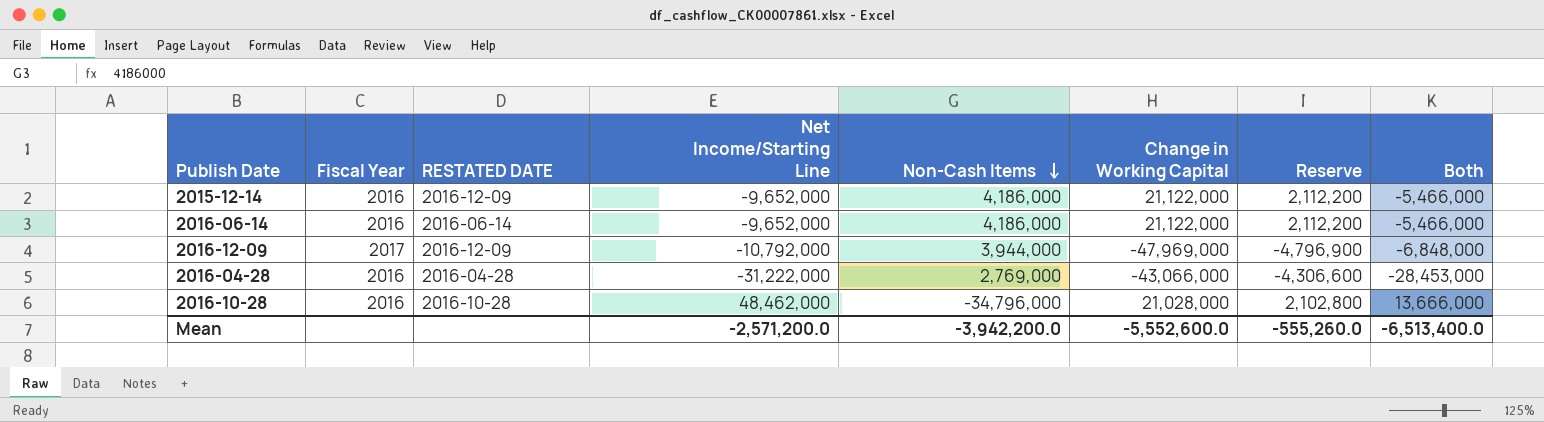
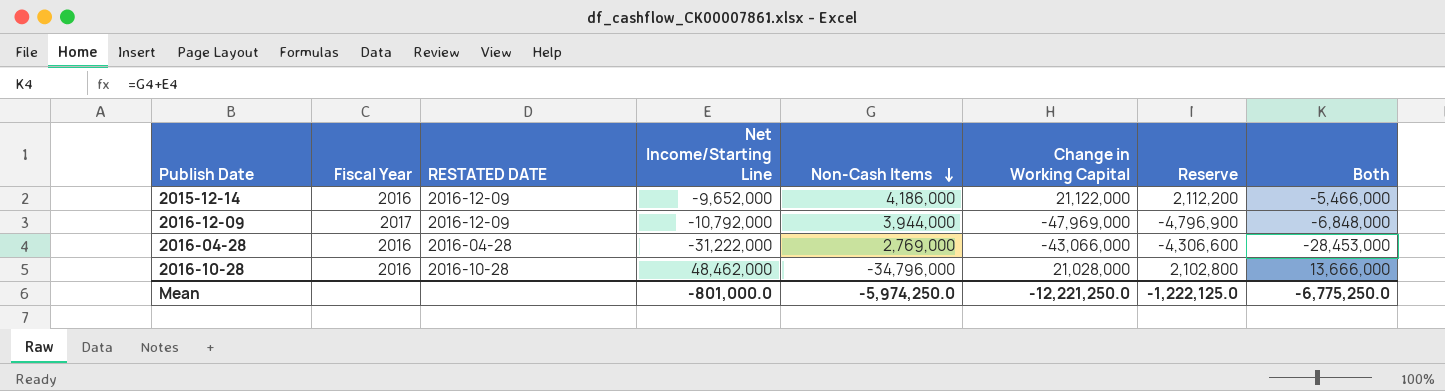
row 2016-06-14: 2016 | 2016-06-14 | -9,652,000 | 4,186,000 | 21,122,000 | 2,112,200 | -5,466,000 -> none
Mean | Net Income/Starting Line: -2,571,200.0 -> -801,000.0
Mean | Non-Cash Items: -3,942,200.0 -> -5,974,250.0
Mean | Change in Working Capital: -5,552,600.0 -> -12,221,250.0
Mean | Reserve: -555,260.0 -> -1,222,125.0
Mean | Both: -6,513,400.0 -> -6,775,250.0

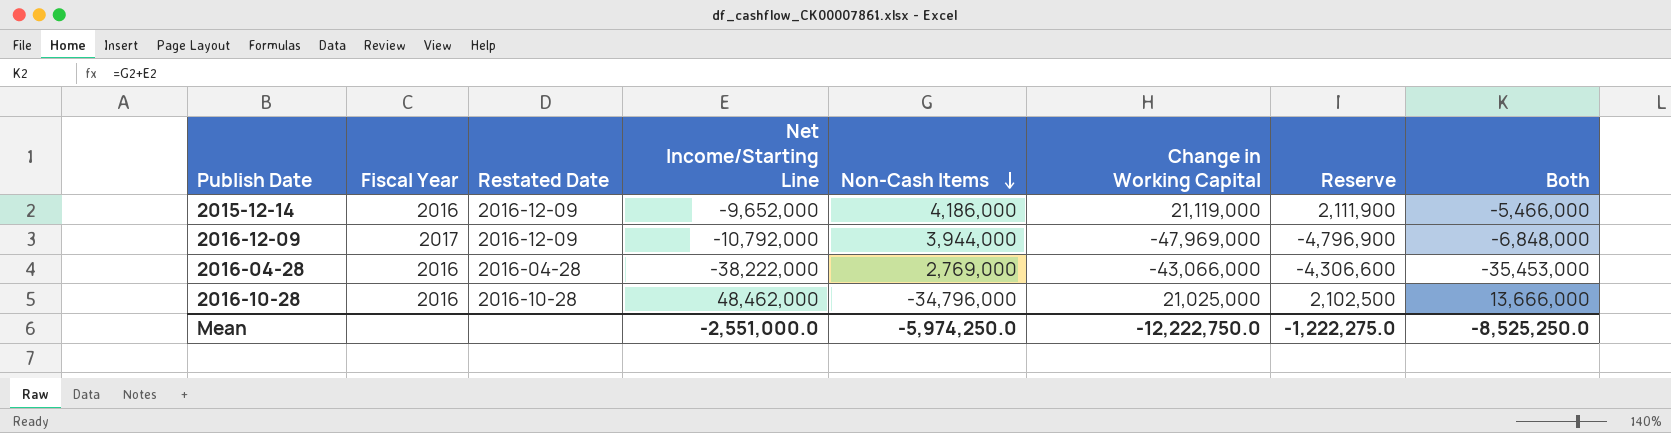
column name: RESTATED DATE -> Restated Date
2015-12-14 | Change in Working Capital: 21,122,000 -> 21,119,000
2015-12-14 | Reserve: 2,112,200 -> 2,111,900
2016-04-28 | Net Income/Starting Line: -31,222,000 -> -38,222,000
2016-04-28 | Both: -28,453,000 -> -35,453,000
2016-10-28 | Change in Working Capital: 21,028,000 -> 21,025,000
2016-10-28 | Reserve: 2,102,800 -> 2,102,500
Mean | Net Income/Starting Line: -801,000.0 -> -2,551,000.0
Mean | Change in Working Capital: -12,221,250.0 -> -12,222,750.0
Mean | Reserve: -1,222,125.0 -> -1,222,275.0
Mean | Both: -6,775,250.0 -> -8,525,250.0

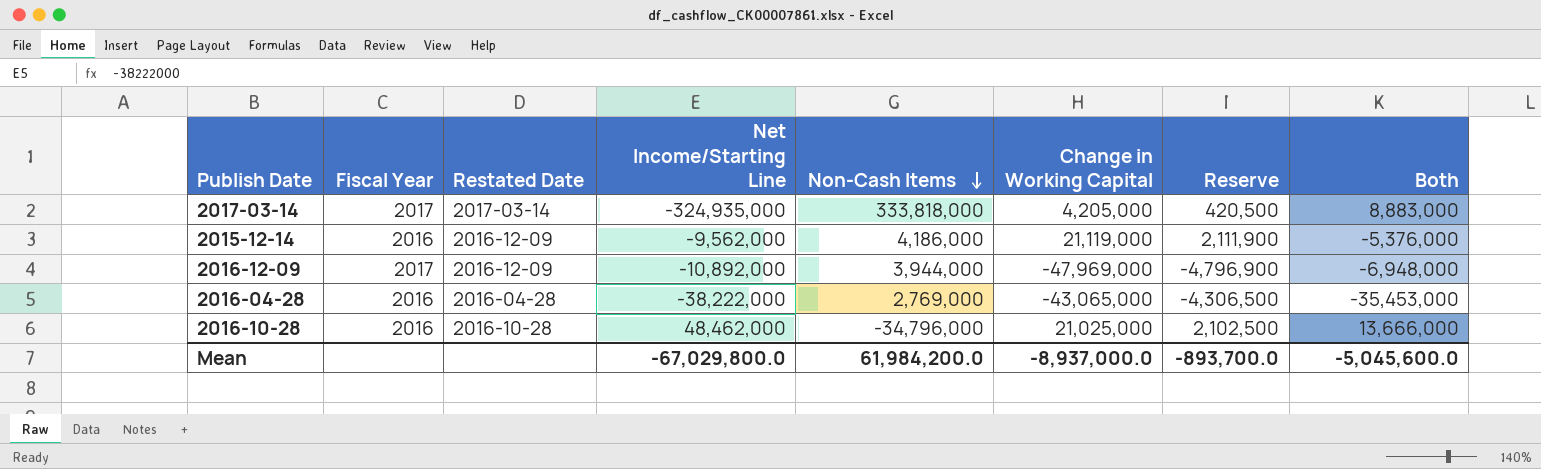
row 2017-03-14: none -> 2017 | 2017-03-14 | -324,935,000 | 333,818,000 | 4,205,000 | 420,500 | 8,883,000
2015-12-14 | Net Income/Starting Line: -9,652,000 -> -9,562,000
2015-12-14 | Both: -5,466,000 -> -5,376,000
2016-12-09 | Net Income/Starting Line: -10,792,000 -> -10,892,000
2016-12-09 | Both: -6,848,000 -> -6,948,000
2016-04-28 | Change in Working Capital: -43,066,000 -> -43,065,000
2016-04-28 | Reserve: -4,306,600 -> -4,306,500
Mean | Net Income/Starting Line: -2,551,000.0 -> -67,029,800.0
Mean | Non-Cash Items: -5,974,250.0 -> 61,984,200.0
Mean | Change in Working Capital: -12,222,750.0 -> -8,937,000.0
Mean | Reserve: -1,222,275.0 -> -893,700.0
Mean | Both: -8,525,250.0 -> -5,045,600.0

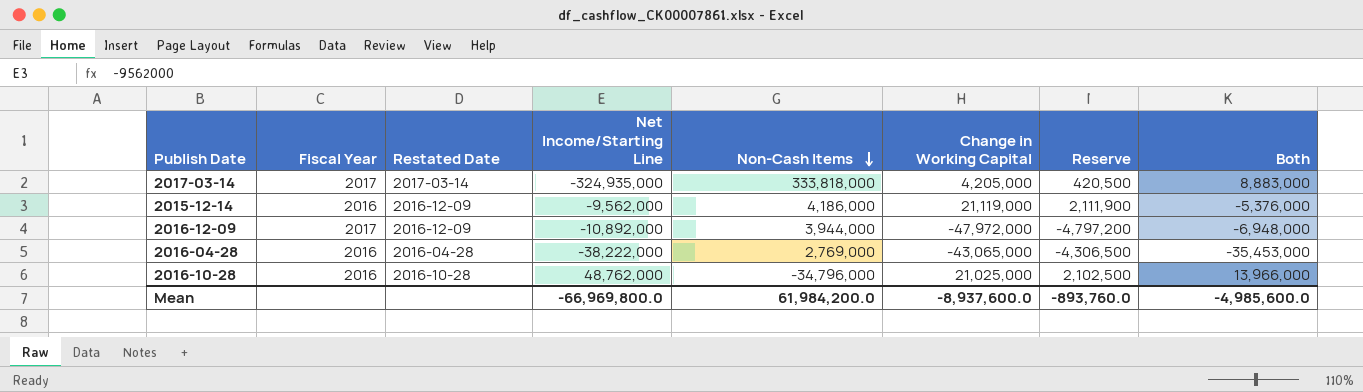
2016-12-09 | Change in Working Capital: -47,969,000 -> -47,972,000
2016-12-09 | Reserve: -4,796,900 -> -4,797,200
2016-10-28 | Net Income/Starting Line: 48,462,000 -> 48,762,000
2016-10-28 | Both: 13,666,000 -> 13,966,000
Mean | Net Income/Starting Line: -67,029,800.0 -> -66,969,800.0
Mean | Change in Working Capital: -8,937,000.0 -> -8,937,600.0
Mean | Reserve: -893,700.0 -> -893,760.0
Mean | Both: -5,045,600.0 -> -4,985,600.0

